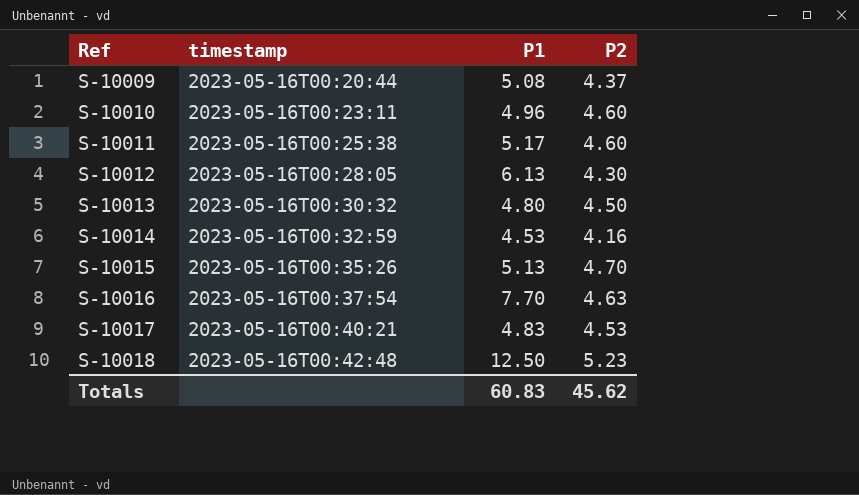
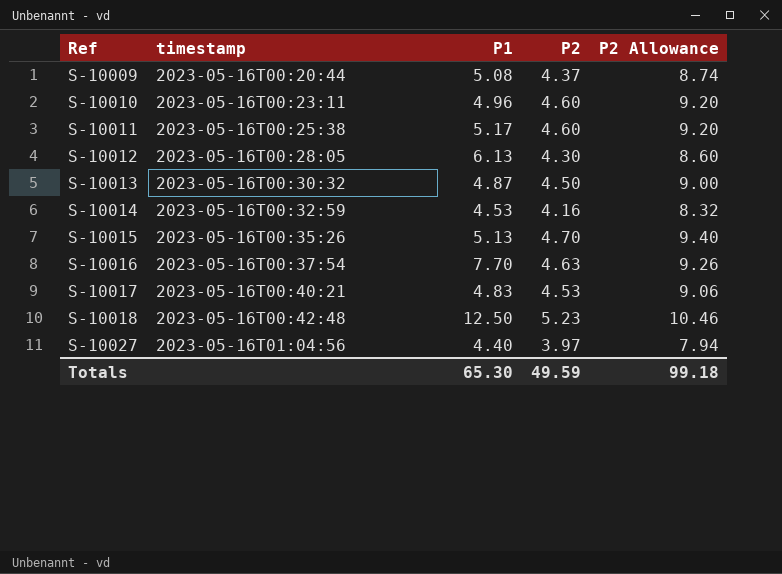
column P2 Allowance | formula: none -> [P2] * 2
S-10013 | P1: 4.80 -> 4.87
row S-10027: none -> 2023-05-16T01:04:56 | 4.40 | 3.97 | 7.94
Totals | P1: 60.83 -> 65.30
Totals | P2: 45.62 -> 49.59

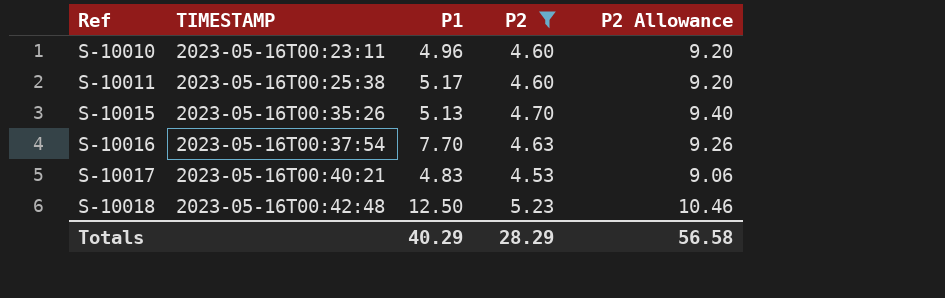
filter: none -> P2 >= 4.53
column name: timestamp -> TIMESTAMP
Totals | P1: 65.30 -> 40.29
Totals | P2: 49.59 -> 28.29
Totals | P2 Allowance: 99.18 -> 56.58

